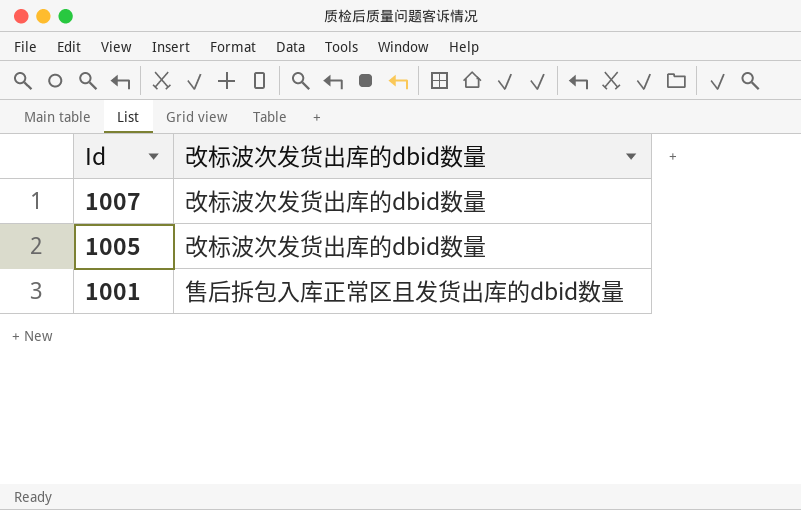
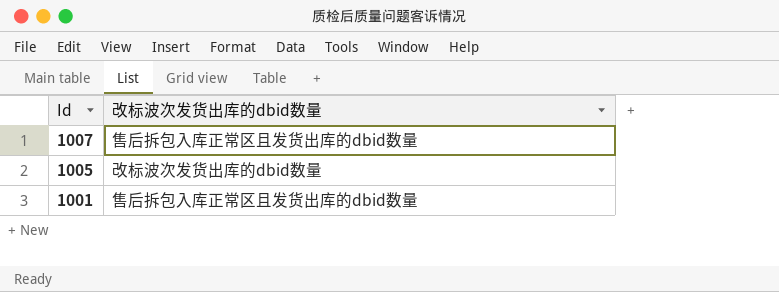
1007 | 改标波次发货出库的dbid数量: 改标波次发货出库的dbid数量 -> 售后拆包入库正常区且发货出库的dbid数量

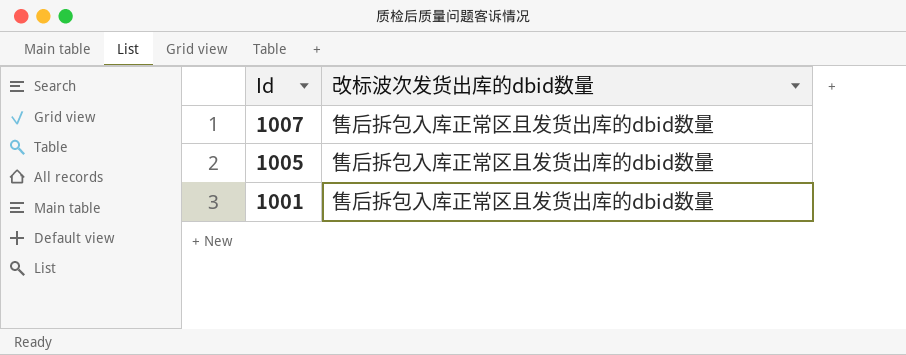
1005 | 改标波次发货出库的dbid数量: 改标波次发货出库的dbid数量 -> 售后拆包入库正常区且发货出库的dbid数量

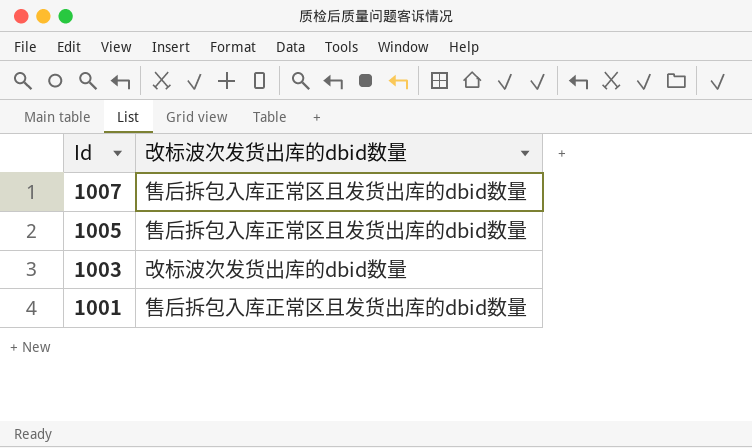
row 1003: none -> 改标波次发货出库的dbid数量

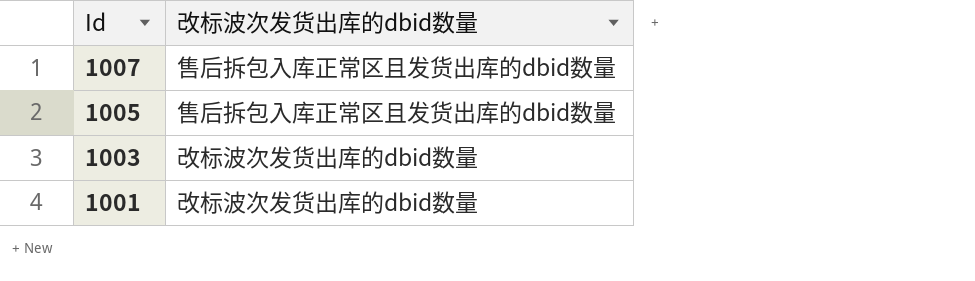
1001 | 改标波次发货出库的dbid数量: 售后拆包入库正常区且发货出库的dbid数量 -> 改标波次发货出库的dbid数量

